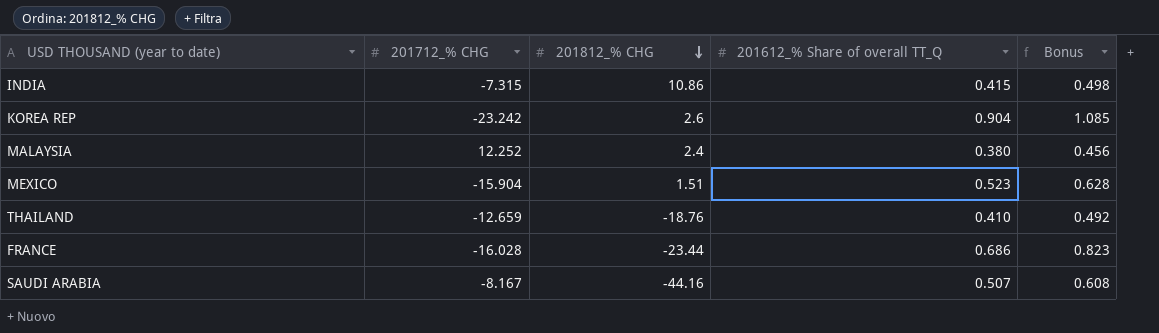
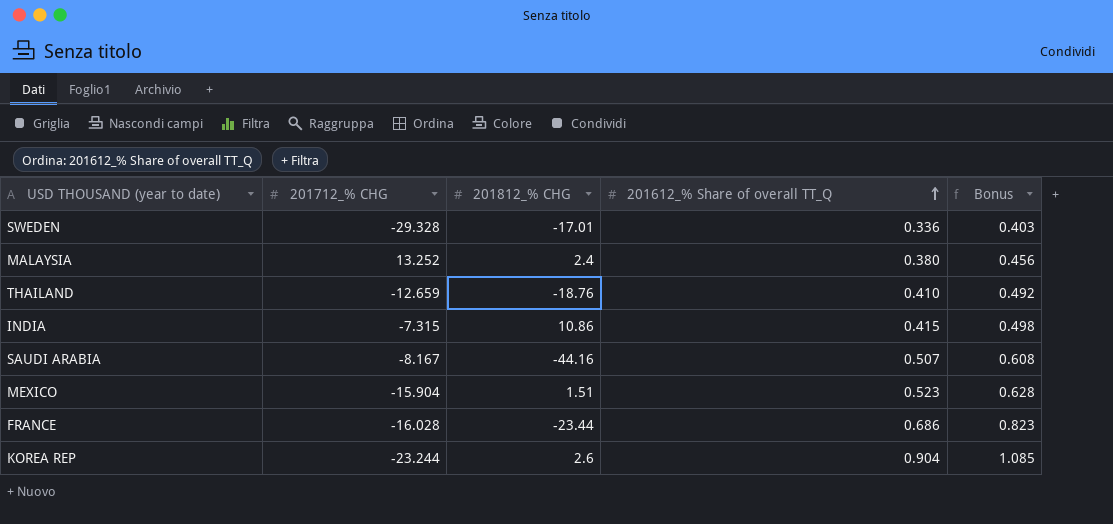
row order: 201812_% CHG descending -> 201612_% Share of overall TT_Q ascending
row SWEDEN: none -> -29.328 | -17.01 | 0.336 | 0.403
MALAYSIA | 201712_% CHG: 12.252 -> 13.252
KOREA REP | 201712_% CHG: -23.242 -> -23.244

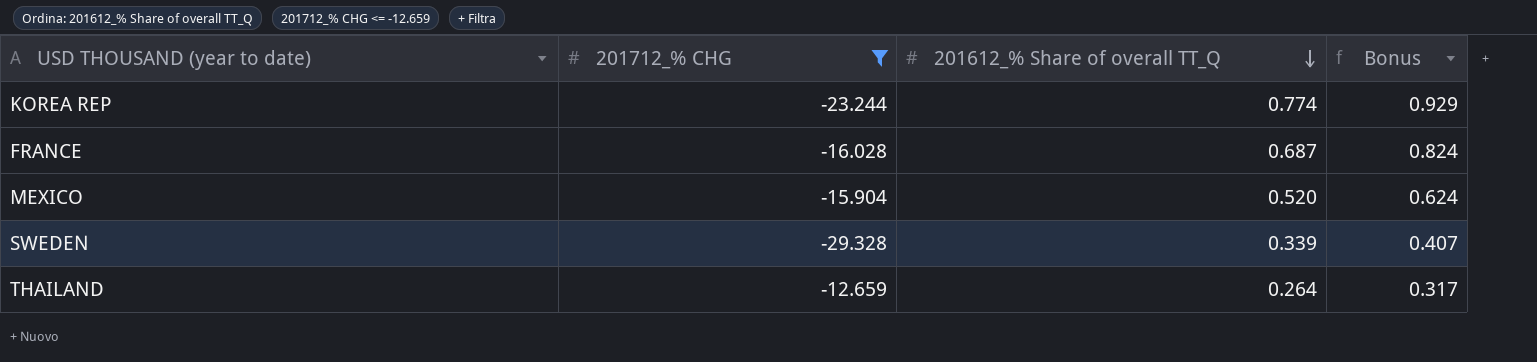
filter: none -> 201712_% CHG <= -12.659
row order: 201612_% Share of overall TT_Q ascending -> 201612_% Share of overall TT_Q descending
column 201812_% CHG | position: 3 -> none
KOREA REP | 201612_% Share of overall TT_Q: 0.904 -> 0.774
KOREA REP | Bonus: 1.085 -> 0.929
FRANCE | 201612_% Share of overall TT_Q: 0.686 -> 0.687
FRANCE | Bonus: 0.823 -> 0.824
MEXICO | 201612_% Share of overall TT_Q: 0.523 -> 0.520
MEXICO | Bonus: 0.628 -> 0.624
SWEDEN | 201612_% Share of overall TT_Q: 0.336 -> 0.339
SWEDEN | Bonus: 0.403 -> 0.407
THAILAND | 201612_% Share of overall TT_Q: 0.410 -> 0.264
THAILAND | Bonus: 0.492 -> 0.317

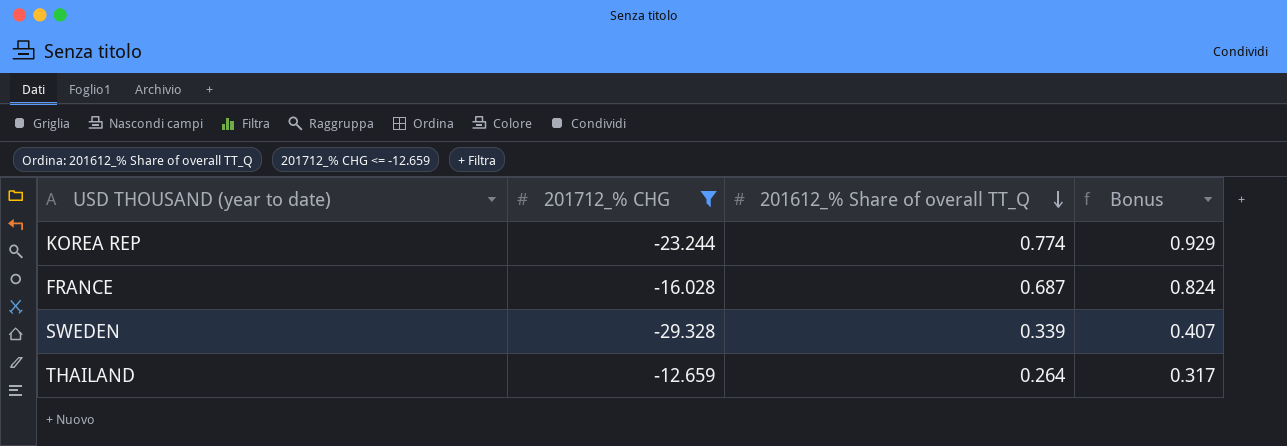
row MEXICO: -15.904 | 0.520 | 0.624 -> none

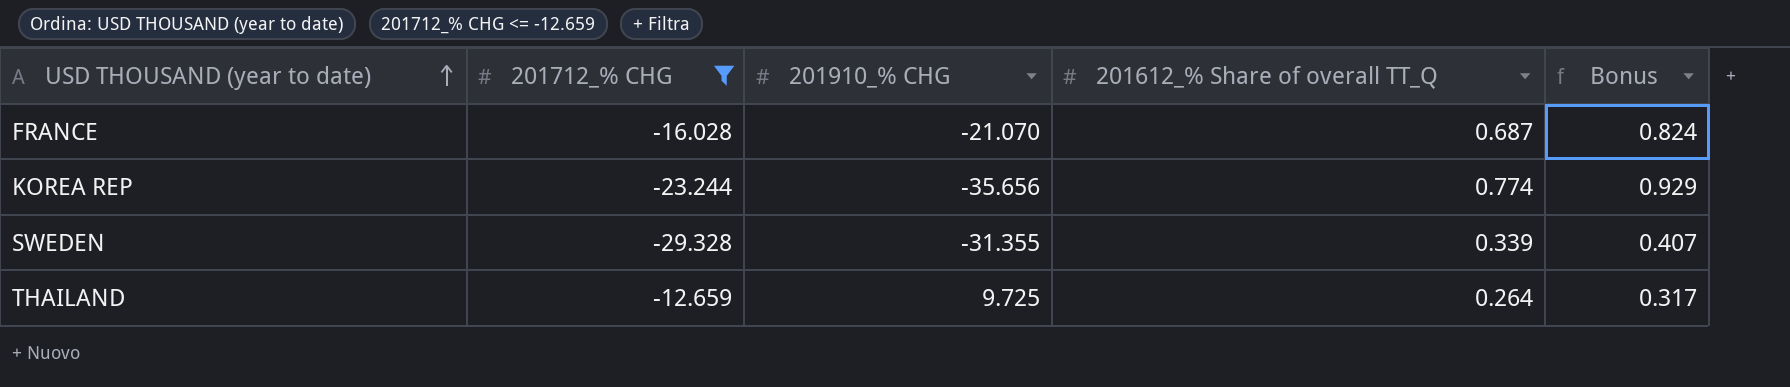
row order: 201612_% Share of overall TT_Q descending -> USD THOUSAND (year to date) ascending
column 201910_% CHG | position: none -> 3

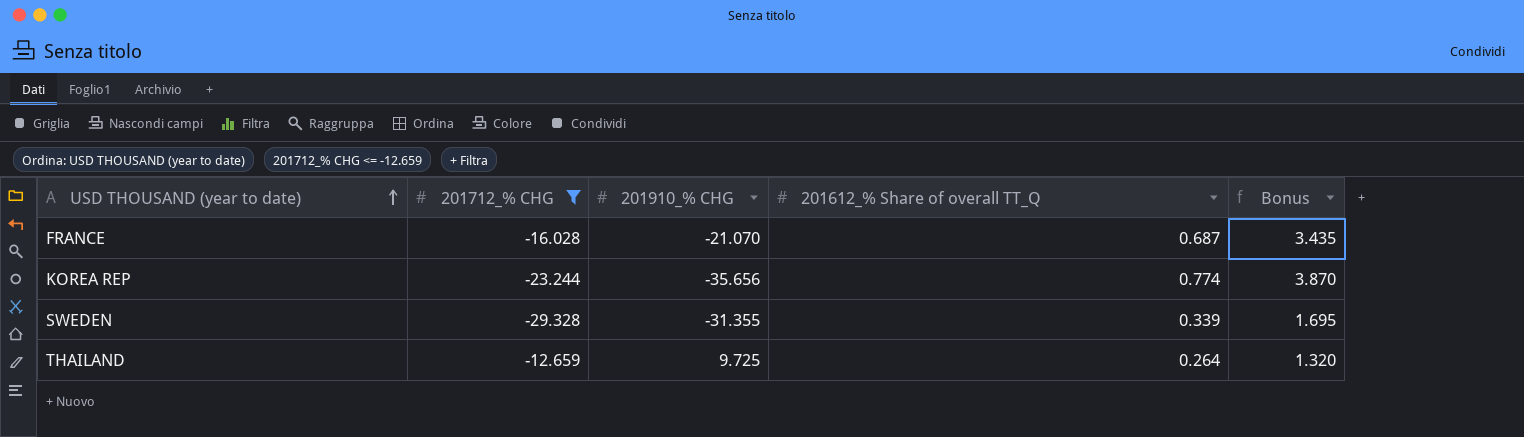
column Bonus | formula: [201612_% Share of overall TT_Q] * 1.2 -> [201612_% Share of overall TT_Q] * 5

